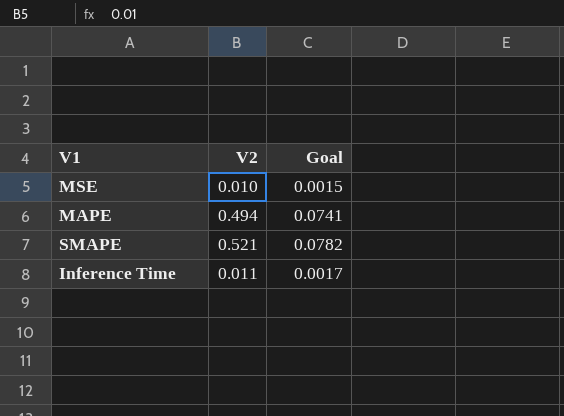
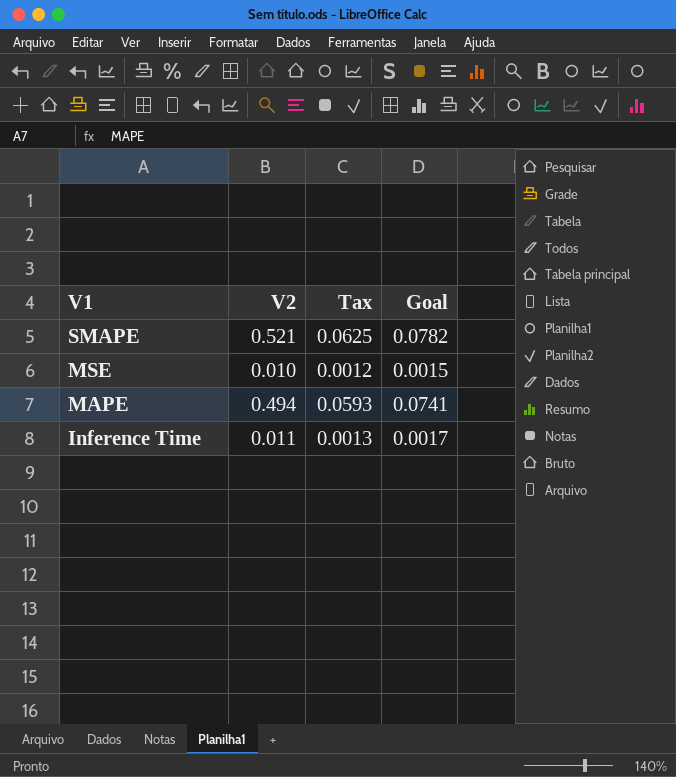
row order: none -> V1 descending
column Tax | formula: none -> [V2] * 0.12

